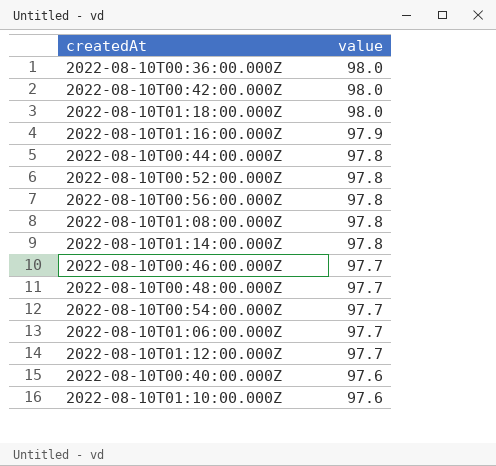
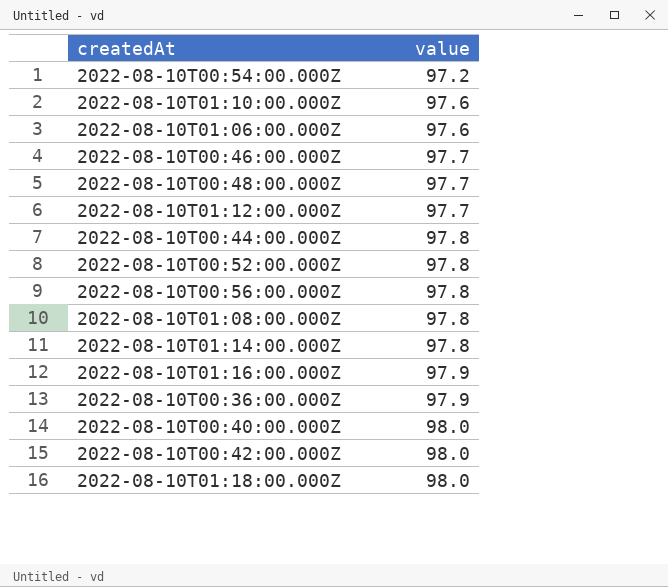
row order: value descending -> value ascending
2022-08-10T00:54:00.000Z | value: 97.7 -> 97.2
2022-08-10T01:06:00.000Z | value: 97.7 -> 97.6
2022-08-10T00:36:00.000Z | value: 98.0 -> 97.9
2022-08-10T00:40:00.000Z | value: 97.6 -> 98.0

